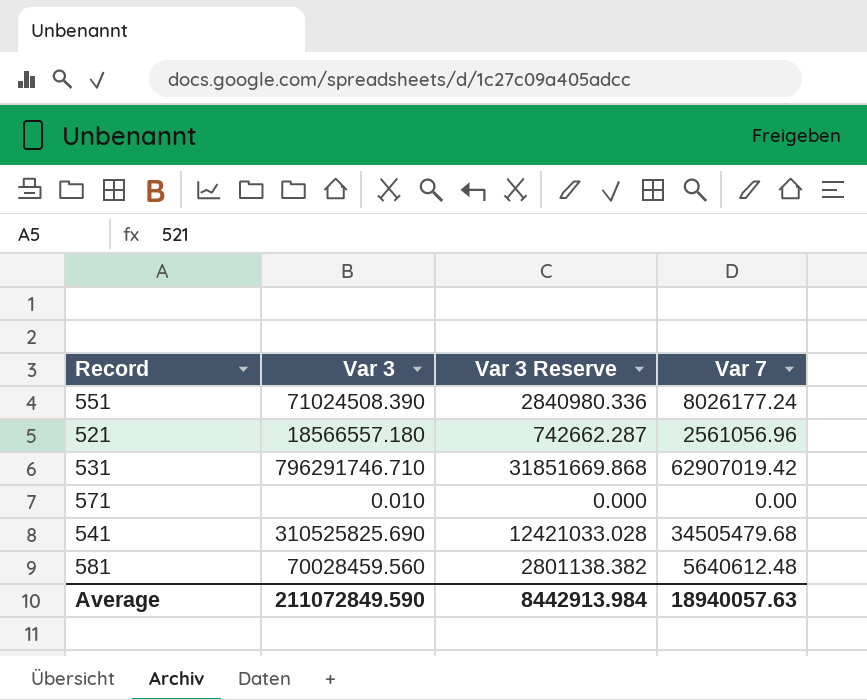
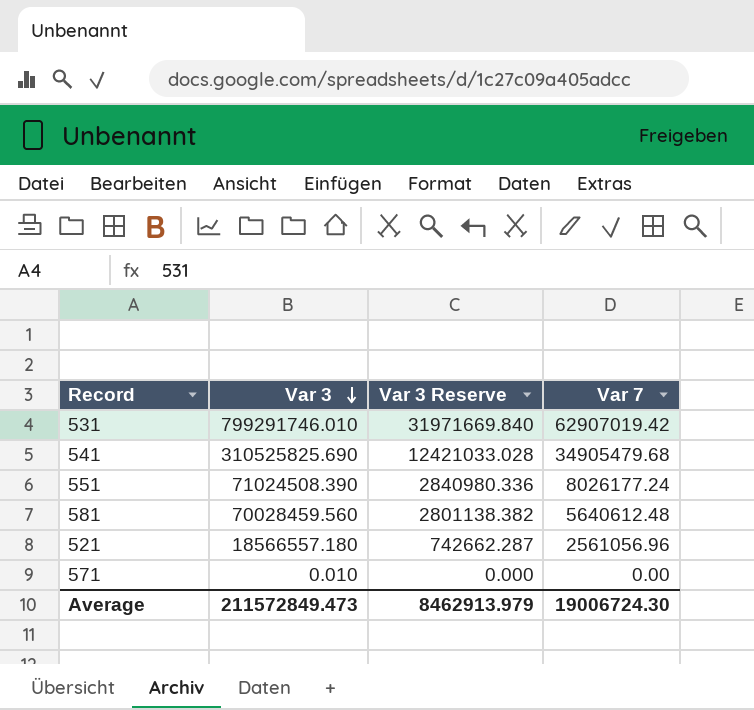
row order: none -> Var 3 descending
531 | Var 3: 796291746.710 -> 799291746.010
531 | Var 3 Reserve: 31851669.868 -> 31971669.840
541 | Var 7: 34505479.68 -> 34905479.68
Average | Var 3: 211072849.590 -> 211572849.473
Average | Var 3 Reserve: 8442913.984 -> 8462913.979
Average | Var 7: 18940057.63 -> 19006724.30

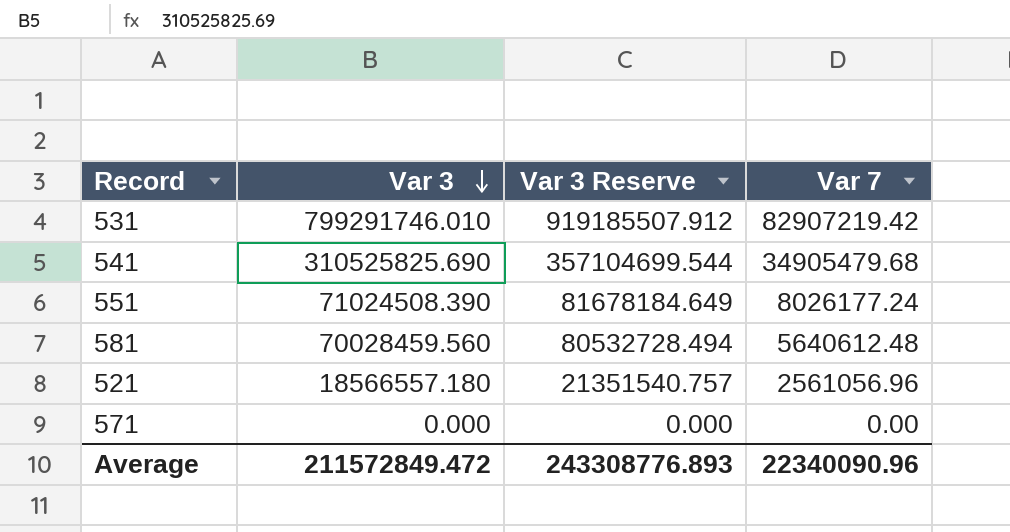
column Var 3 Reserve | formula: [Var 3] * 0.04 -> [Var 3] * 1.15
531 | Var 7: 62907019.42 -> 82907219.42
571 | Var 3: 0.010 -> 0.000
Average | Var 3: 211572849.473 -> 211572849.472
Average | Var 3 Reserve: 8462913.979 -> 243308776.893
Average | Var 7: 19006724.30 -> 22340090.96

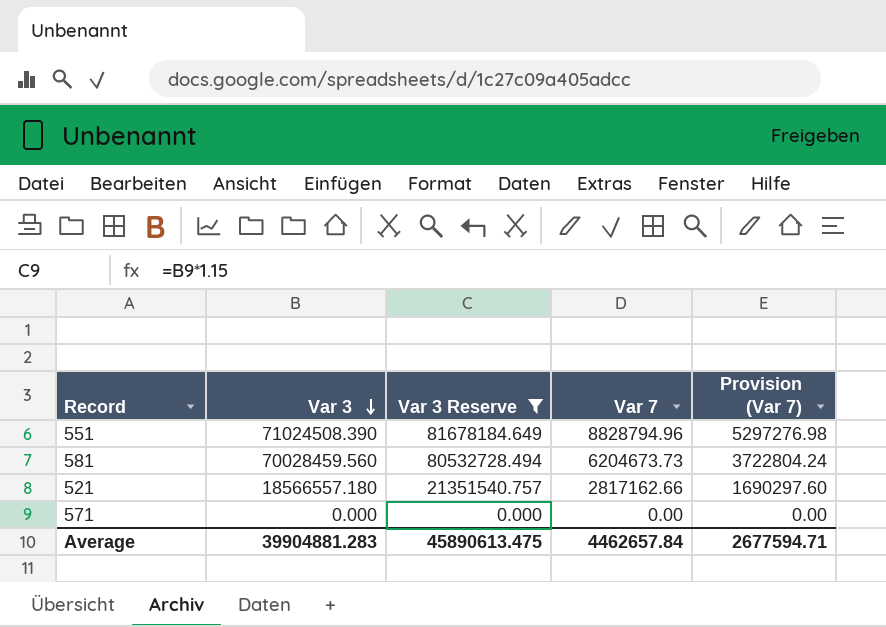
filter: none -> Var 3 Reserve <= 81678184.649
column Provision (Var 7) | formula: none -> [Var 7] * 0.6
551 | Var 7: 8026177.24 -> 8828794.96
581 | Var 7: 5640612.48 -> 6204673.73
521 | Var 7: 2561056.96 -> 2817162.66
Average | Var 3: 211572849.472 -> 39904881.283
Average | Var 3 Reserve: 243308776.893 -> 45890613.475
Average | Var 7: 22340090.96 -> 4462657.84

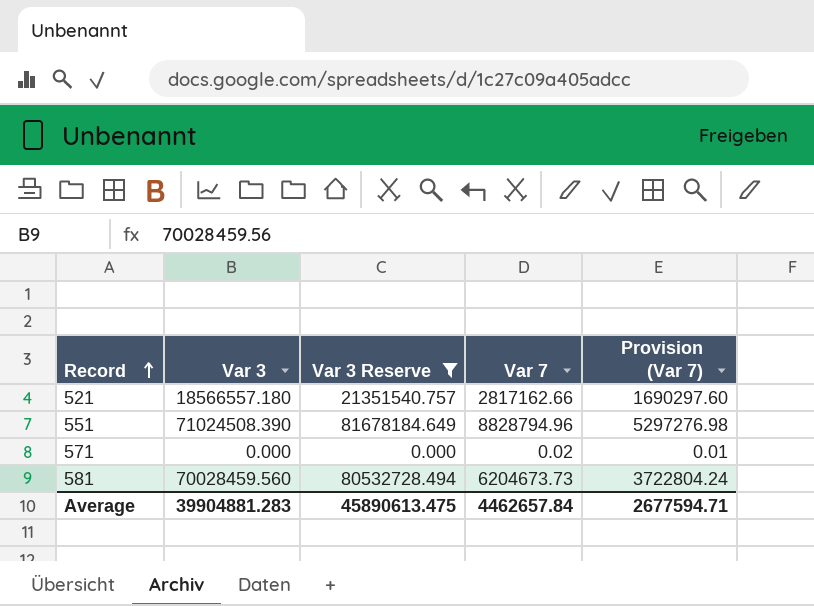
row order: Var 3 descending -> Record ascending
571 | Var 7: 0.00 -> 0.02
571 | Provision (Var 7): 0.00 -> 0.01

